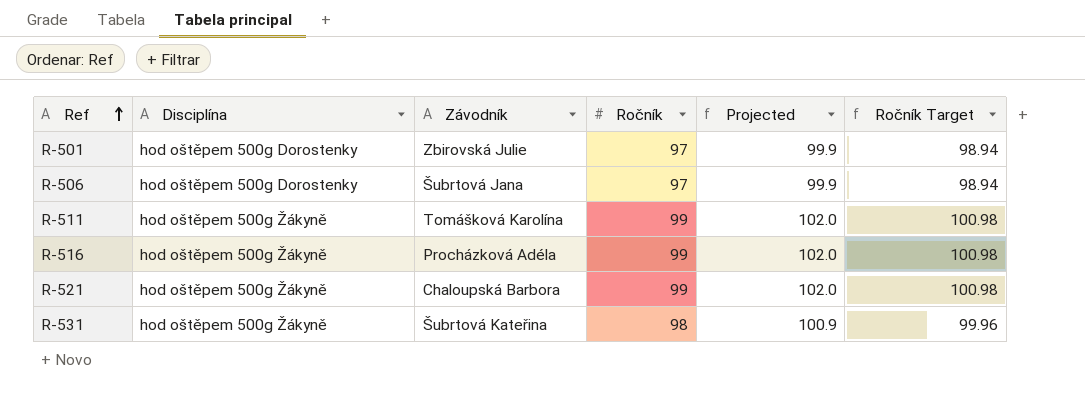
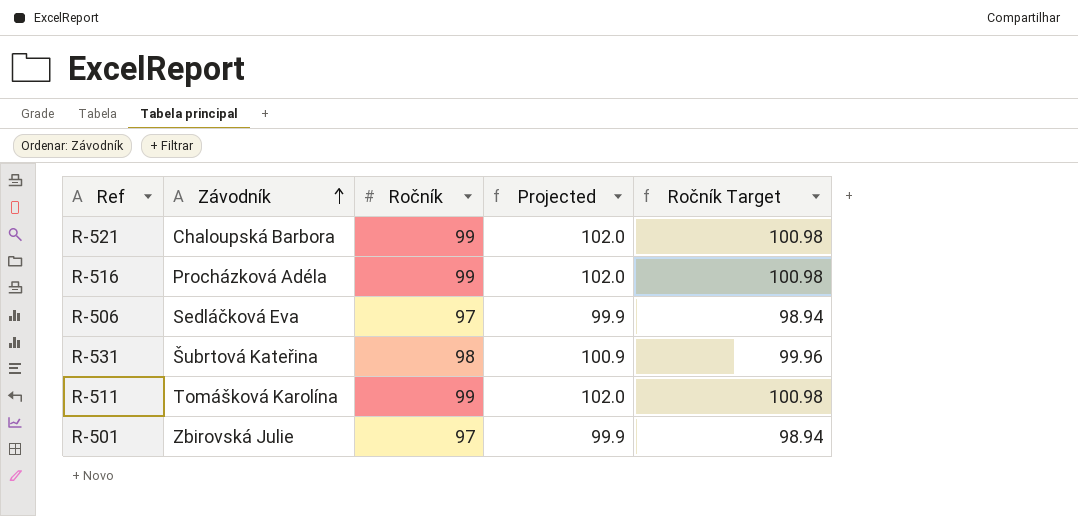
row order: Ref ascending -> Závodník ascending
column Disciplína | position: 2 -> none
R-506 | Závodník: Šubrtová Jana -> Sedláčková Eva

